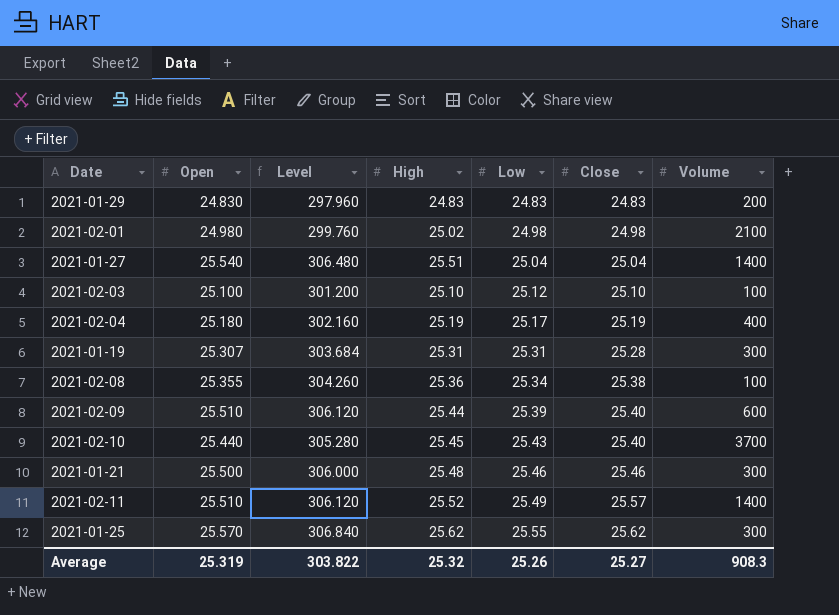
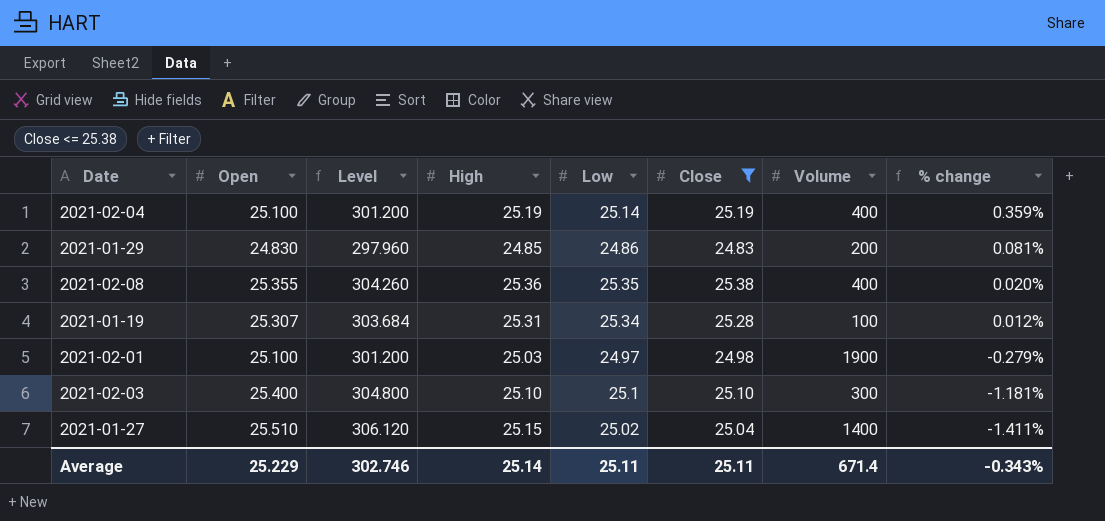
filter: none -> Close <= 25.38
row order: Low ascending -> % change descending
column % change | formula: none -> ([High] - [Open]) / [Open]
2021-02-04 | Open: 25.180 -> 25.100
2021-02-04 | Level: 302.160 -> 301.200
2021-02-04 | Low: 25.17 -> 25.14
2021-01-29 | High: 24.83 -> 24.85
2021-01-29 | Low: 24.83 -> 24.86
2021-02-08 | Low: 25.34 -> 25.35
2021-02-08 | Volume: 100 -> 400
2021-01-19 | Low: 25.31 -> 25.34
2021-01-19 | Volume: 300 -> 100
2021-02-01 | Open: 24.980 -> 25.100
2021-02-01 | Level: 299.760 -> 301.200
2021-02-01 | High: 25.02 -> 25.03
2021-02-01 | Low: 24.98 -> 24.97
2021-02-01 | Volume: 2100 -> 1900
2021-02-03 | Open: 25.100 -> 25.400
2021-02-03 | Level: 301.200 -> 304.800
2021-02-03 | Low: 25.12 -> 25.1
2021-02-03 | Volume: 100 -> 300
2021-01-27 | Open: 25.540 -> 25.510
2021-01-27 | Level: 306.480 -> 306.120
2021-01-27 | High: 25.51 -> 25.15
2021-01-27 | Low: 25.04 -> 25.02
Average | Open: 25.319 -> 25.229
Average | Level: 303.822 -> 302.746
Average | High: 25.32 -> 25.14
Average | Low: 25.26 -> 25.11
Average | Close: 25.27 -> 25.11
Average | Volume: 908.3 -> 671.4

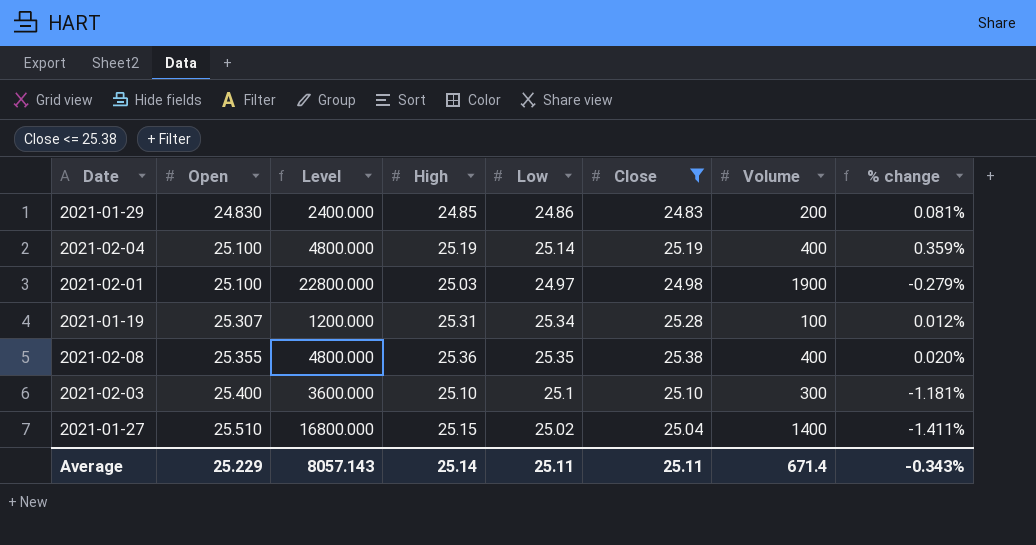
row order: % change descending -> Open ascending
column Level | formula: [Open] * 12 -> [Volume] * 12
Average | Level: 302.746 -> 8057.143

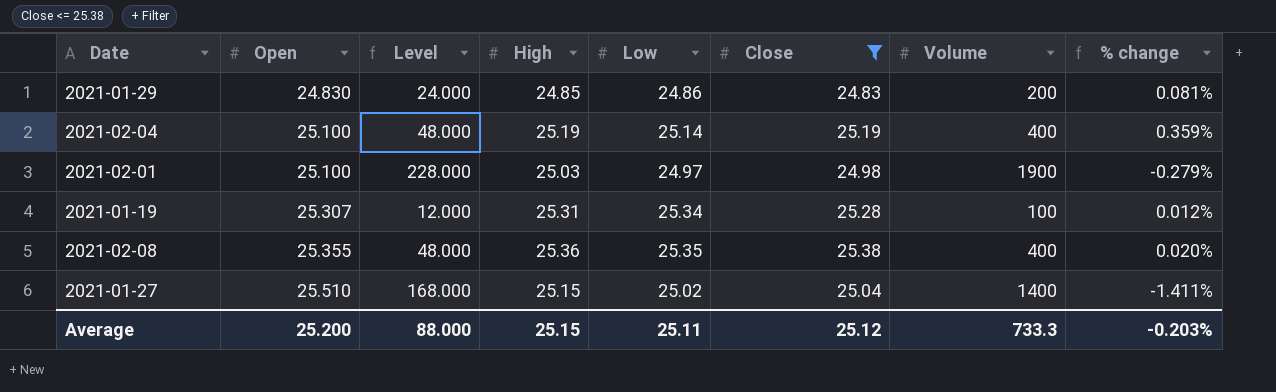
column Level | formula: [Volume] * 12 -> [Volume] * 0.12
row 2021-02-03: 25.400 | 3600.000 | 25.10 | 25.1 | 25.10 | 300 | -1.181% -> none
Average | Open: 25.229 -> 25.200
Average | Level: 8057.143 -> 88.000
Average | High: 25.14 -> 25.15
Average | Close: 25.11 -> 25.12
Average | Volume: 671.4 -> 733.3
Average | % change: -0.343% -> -0.203%

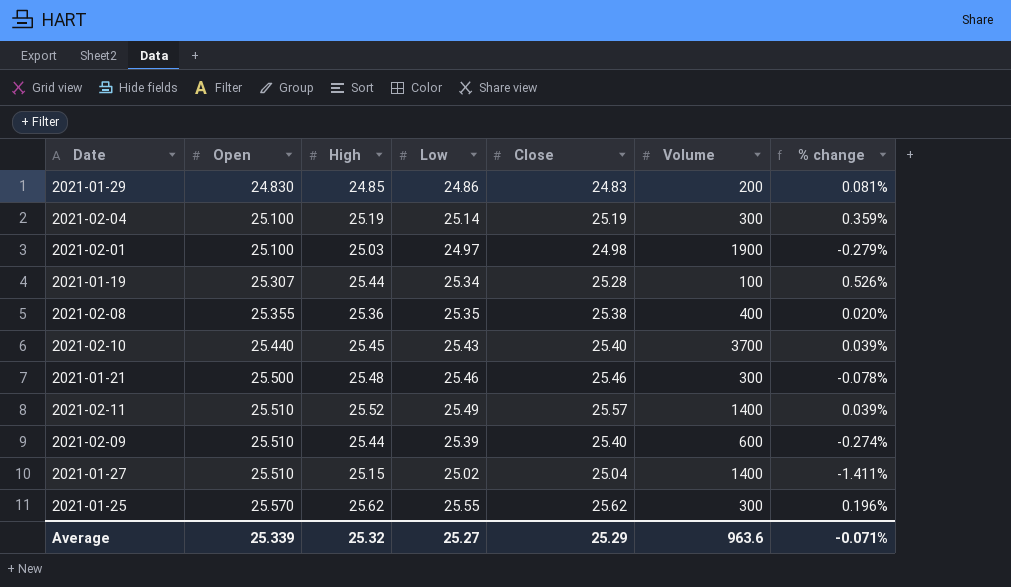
filter: Close <= 25.38 -> none
column Level | formula: [Volume] * 0.12 -> none
2021-02-04 | Volume: 400 -> 300
2021-01-19 | High: 25.31 -> 25.44
2021-01-19 | % change: 0.012% -> 0.526%
Average | Open: 25.200 -> 25.339
Average | High: 25.15 -> 25.32
Average | Low: 25.11 -> 25.27
Average | Close: 25.12 -> 25.29
Average | Volume: 733.3 -> 963.6
Average | % change: -0.203% -> -0.071%

